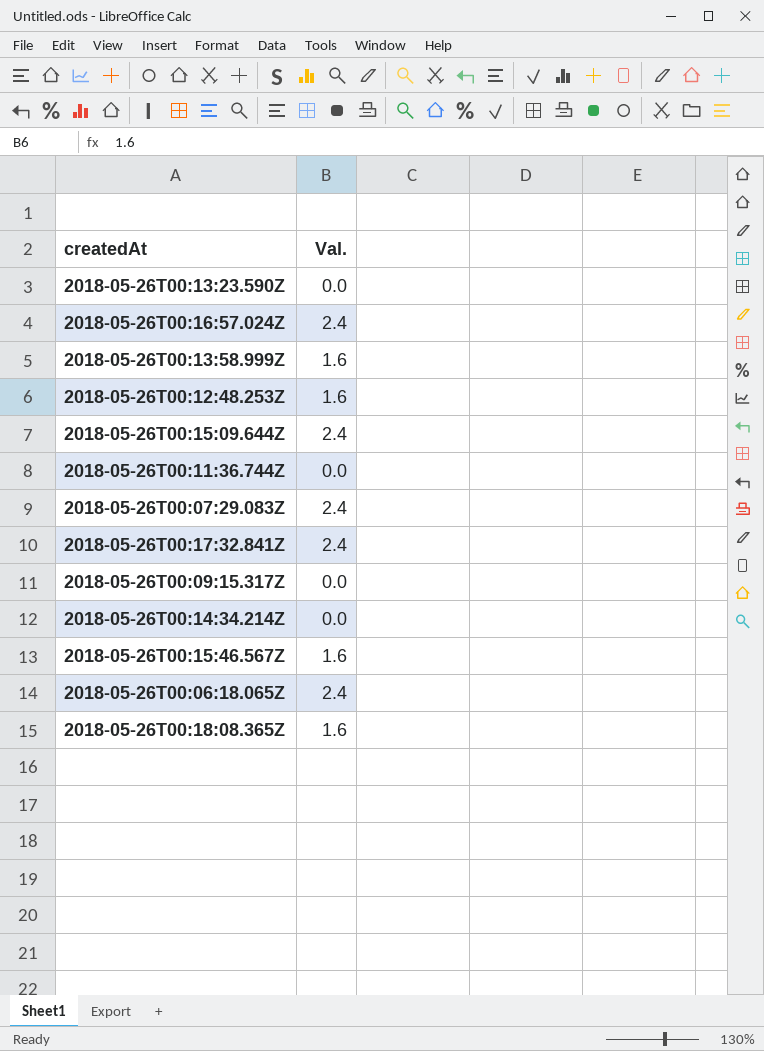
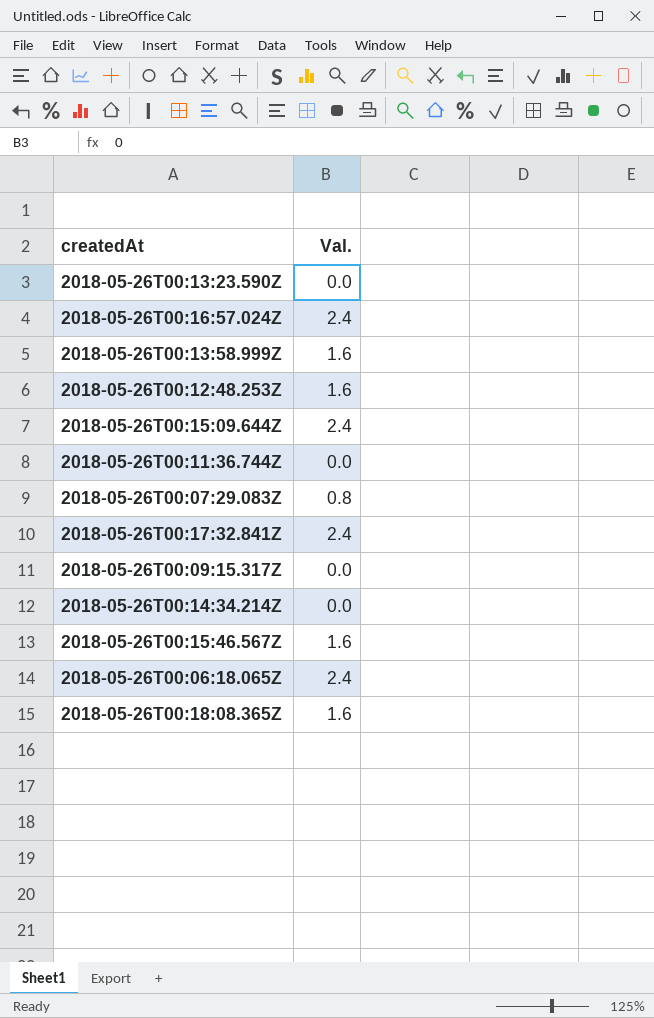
2018-05-26T00:07:29.083Z | Val.: 2.4 -> 0.8

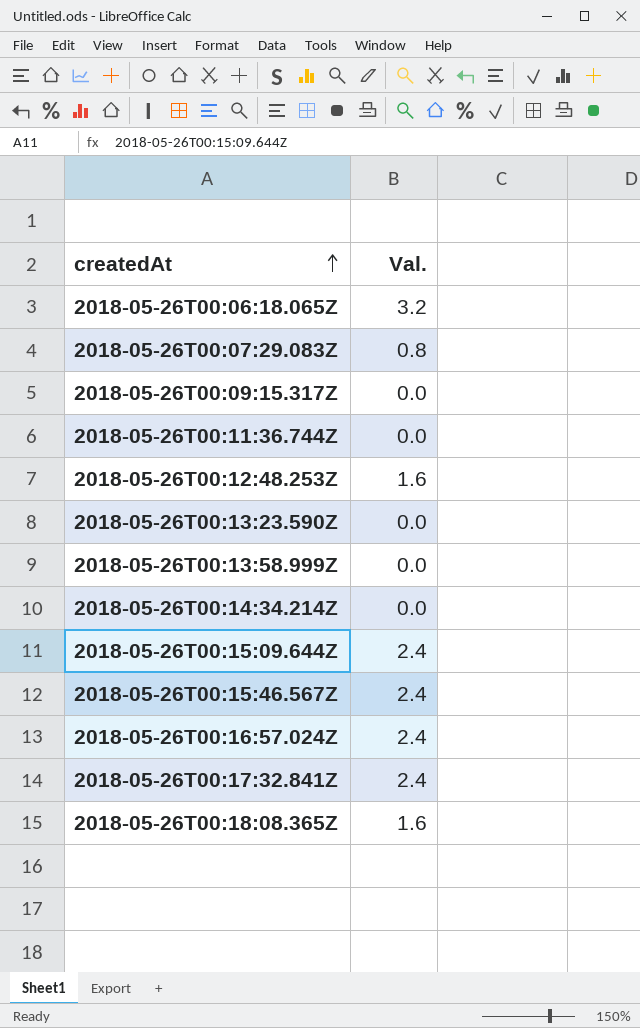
row order: none -> createdAt ascending
2018-05-26T00:06:18.065Z | Val.: 2.4 -> 3.2
2018-05-26T00:13:58.999Z | Val.: 1.6 -> 0.0
2018-05-26T00:15:46.567Z | Val.: 1.6 -> 2.4

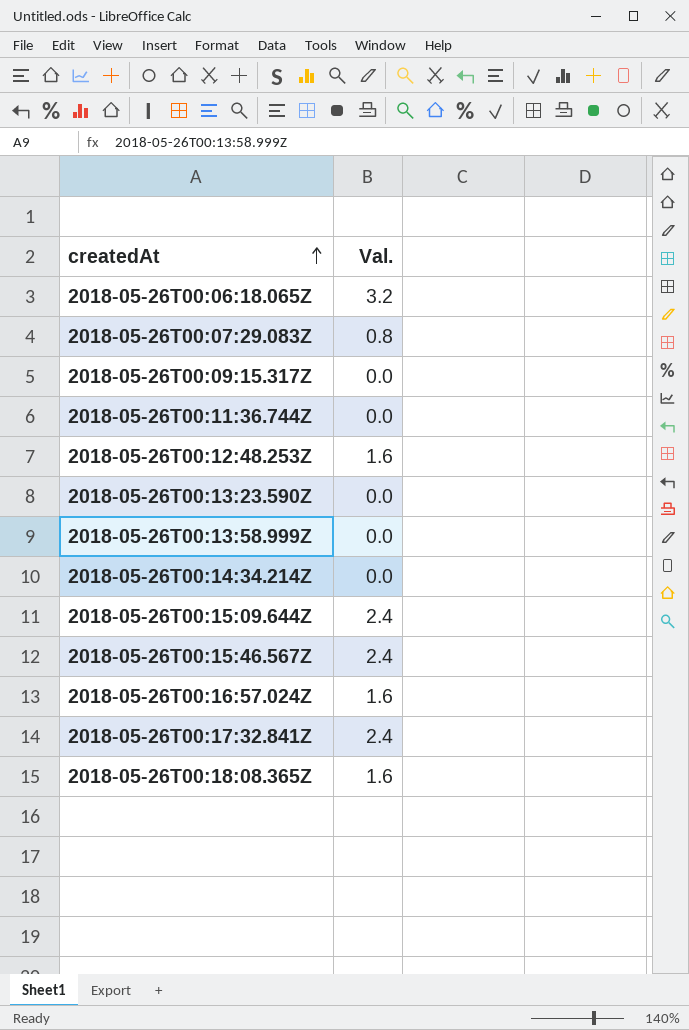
2018-05-26T00:16:57.024Z | Val.: 2.4 -> 1.6

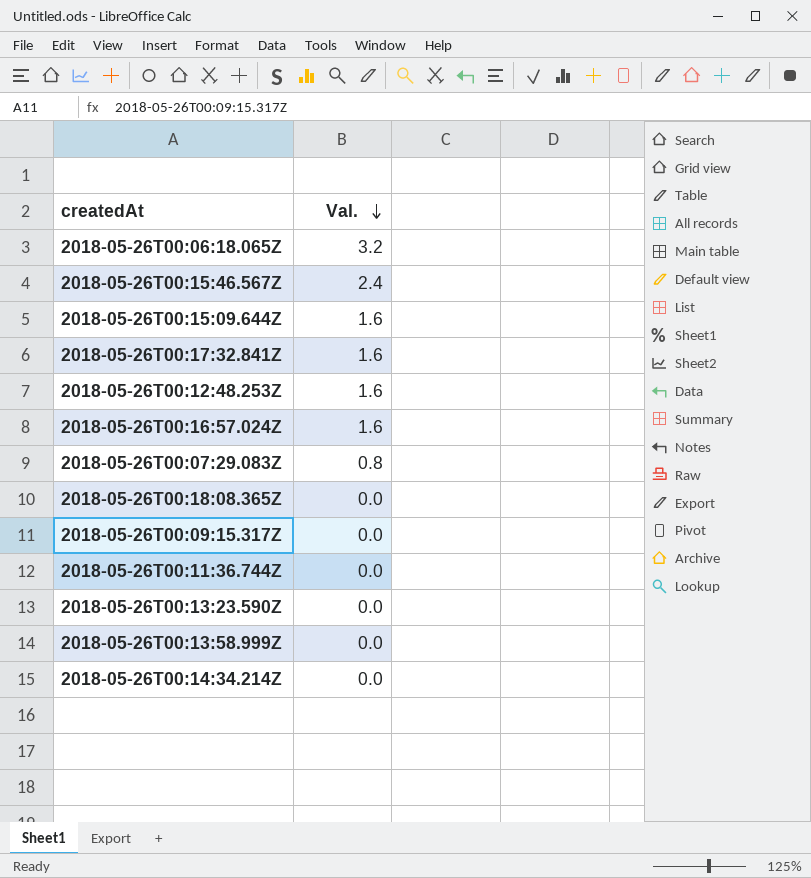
row order: createdAt ascending -> Val. descending
2018-05-26T00:15:09.644Z | Val.: 2.4 -> 1.6
2018-05-26T00:17:32.841Z | Val.: 2.4 -> 1.6
2018-05-26T00:18:08.365Z | Val.: 1.6 -> 0.0

